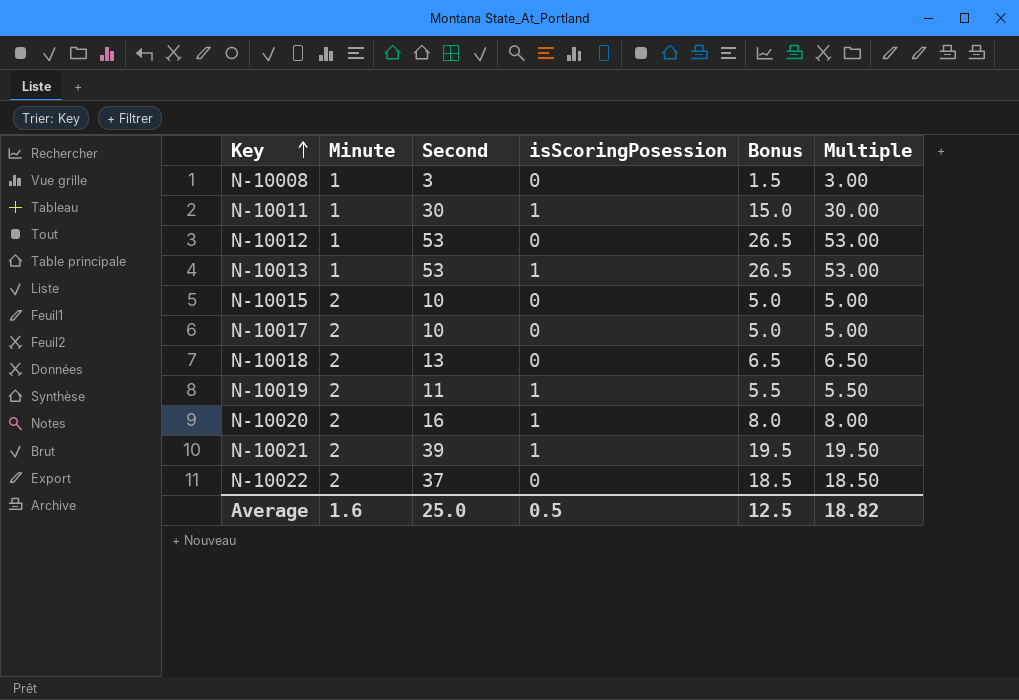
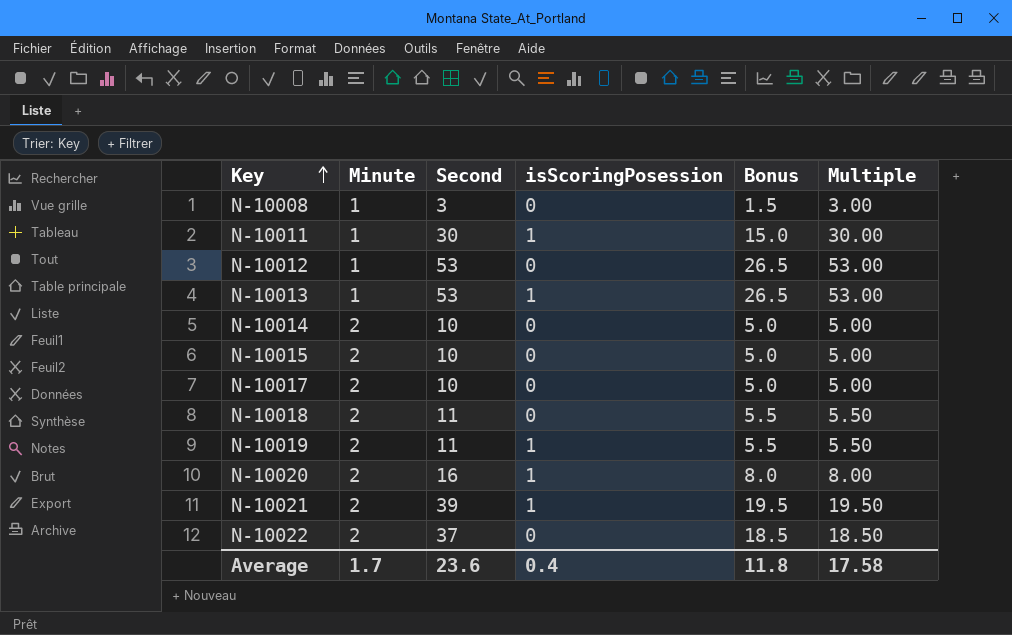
row N-10014: none -> 2 | 10 | 0 | 5.0 | 5.00
N-10018 | Second: 13 -> 11
N-10018 | Bonus: 6.5 -> 5.5
N-10018 | Multiple: 6.50 -> 5.50
Average | Minute: 1.6 -> 1.7
Average | Second: 25.0 -> 23.6
Average | isScoringPosession: 0.5 -> 0.4
Average | Bonus: 12.5 -> 11.8
Average | Multiple: 18.82 -> 17.58

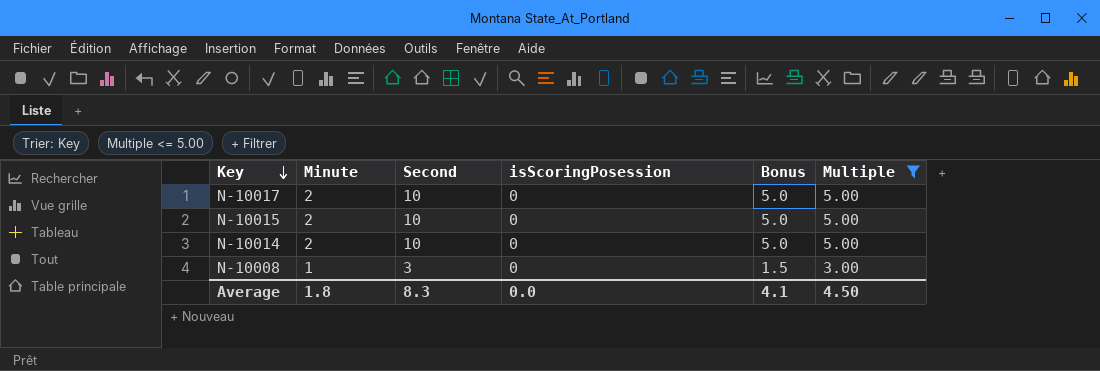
filter: none -> Multiple <= 5.00
row order: Key ascending -> Key descending
Average | Minute: 1.7 -> 1.8
Average | Second: 23.6 -> 8.3
Average | isScoringPosession: 0.4 -> 0.0
Average | Bonus: 11.8 -> 4.1
Average | Multiple: 17.58 -> 4.50

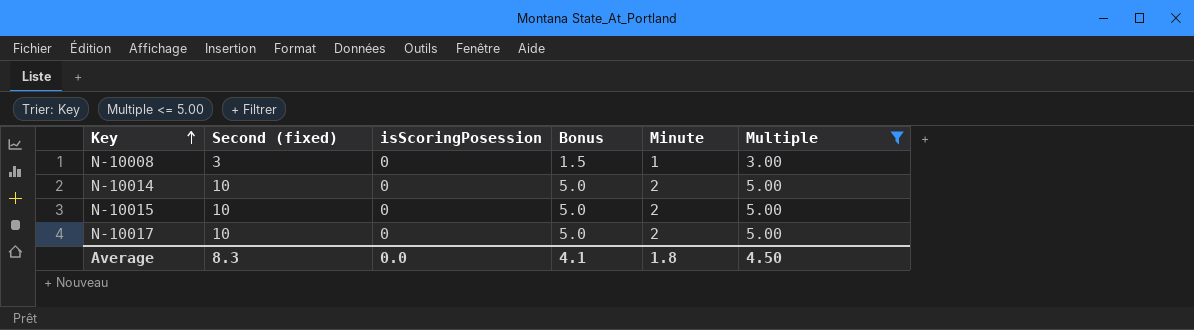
row order: Key descending -> Key ascending
column name: Second -> Second (fixed)
column Minute | position: 2 -> 5

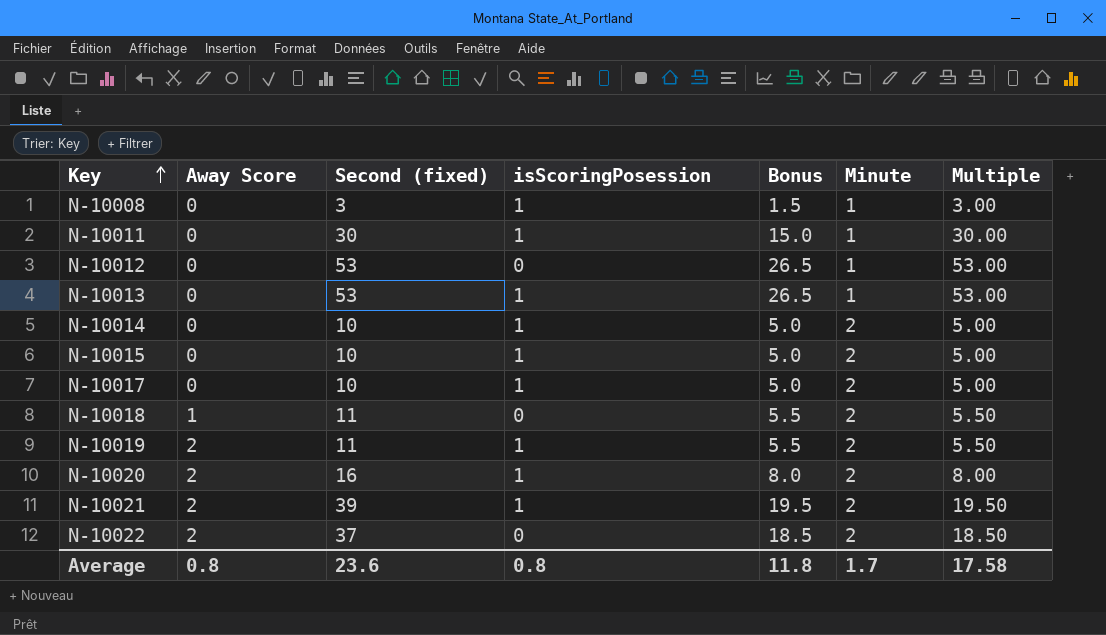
filter: Multiple <= 5.00 -> none
column Away Score | position: none -> 2
N-10008 | isScoringPosession: 0 -> 1
N-10014 | isScoringPosession: 0 -> 1
N-10015 | isScoringPosession: 0 -> 1
N-10017 | isScoringPosession: 0 -> 1
Average | Second (fixed): 8.3 -> 23.6
Average | isScoringPosession: 0.0 -> 0.8
Average | Bonus: 4.1 -> 11.8
Average | Minute: 1.8 -> 1.7
Average | Multiple: 4.50 -> 17.58

